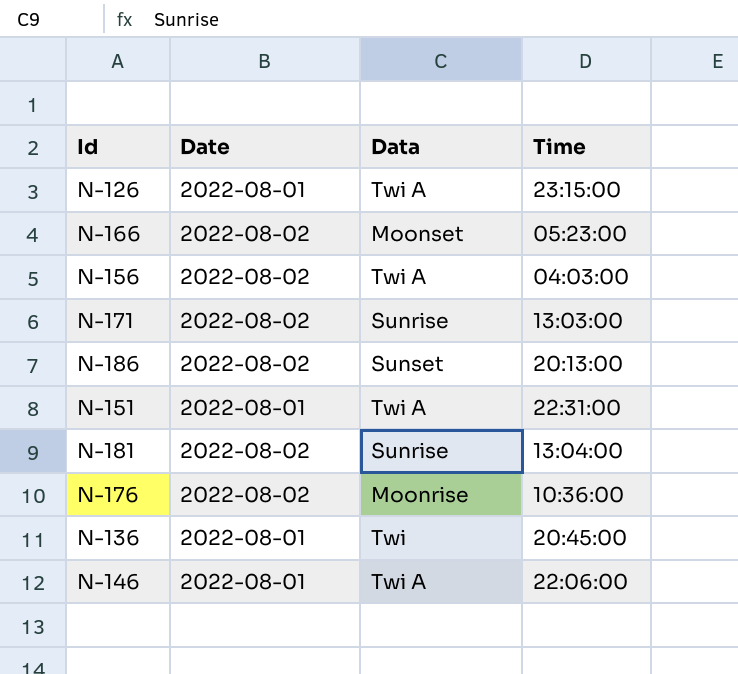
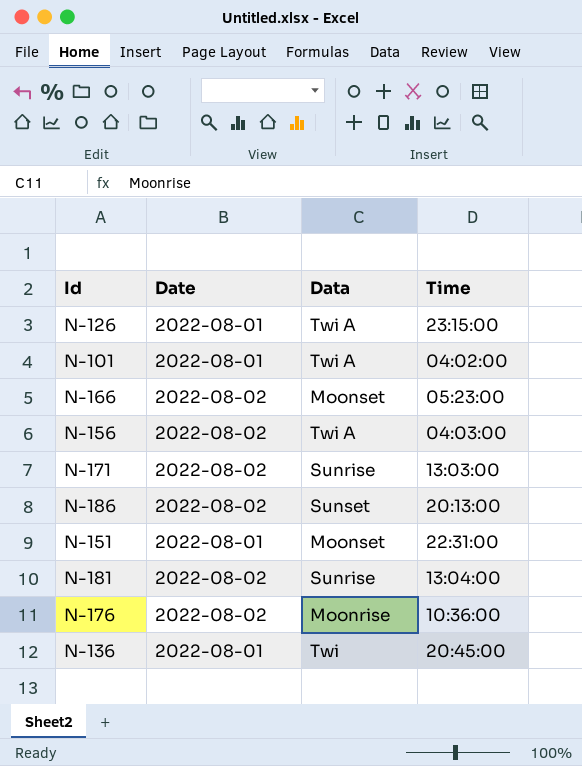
row N-146: 2022-08-01 | Twi A | 22:06:00 -> none
row N-101: none -> 2022-08-01 | Twi A | 04:02:00
N-151 | Data: Twi A -> Moonset

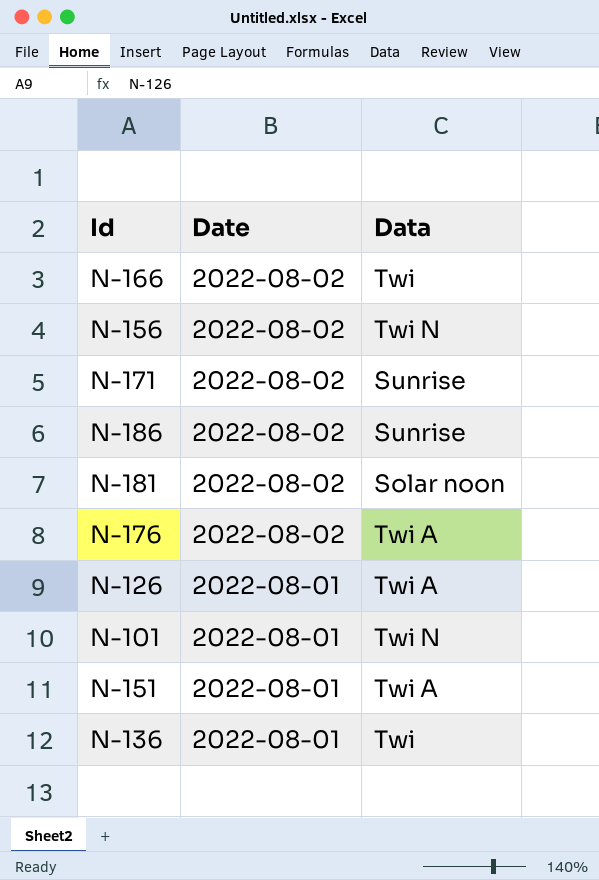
row order: none -> Date descending
column Time | position: 4 -> none
N-166 | Data: Moonset -> Twi
N-156 | Data: Twi A -> Twi N
N-186 | Data: Sunset -> Sunrise
N-181 | Data: Sunrise -> Solar noon
N-176 | Data: Moonrise -> Twi A
N-101 | Data: Twi A -> Twi N
N-151 | Data: Moonset -> Twi A

